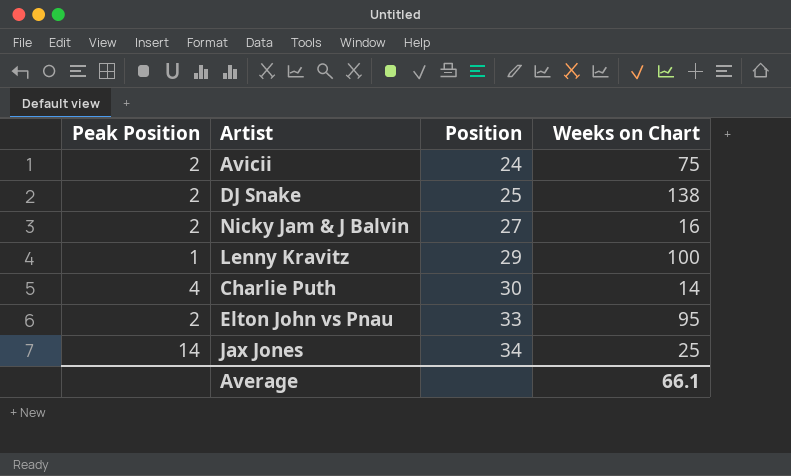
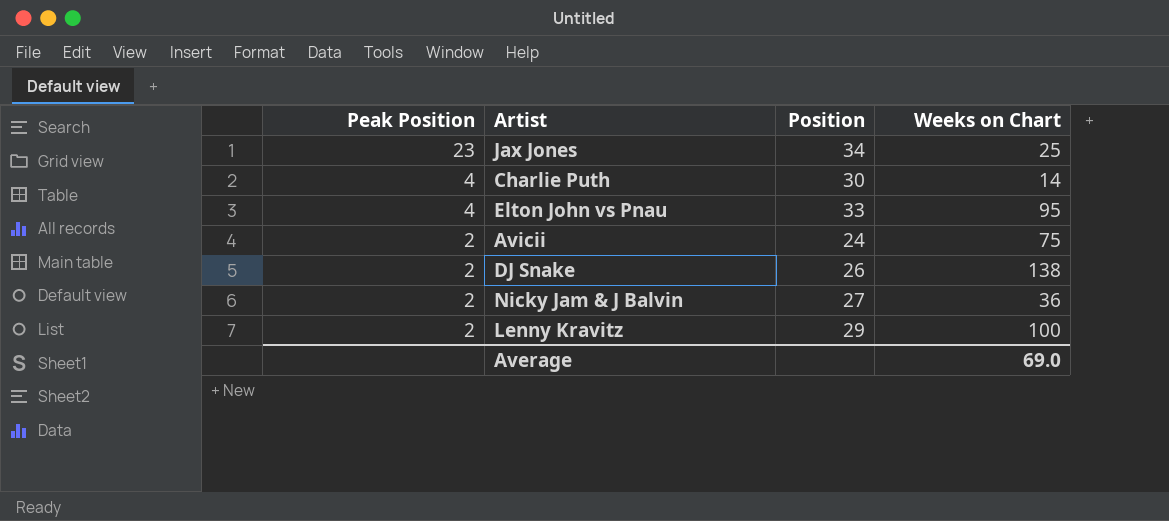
row order: Position ascending -> Peak Position descending
Jax Jones | Peak Position: 14 -> 23
Elton John vs Pnau | Peak Position: 2 -> 4
DJ Snake | Position: 25 -> 26
Nicky Jam & J Balvin | Weeks on Chart: 16 -> 36
Lenny Kravitz | Peak Position: 1 -> 2
Average | Weeks on Chart: 66.1 -> 69.0

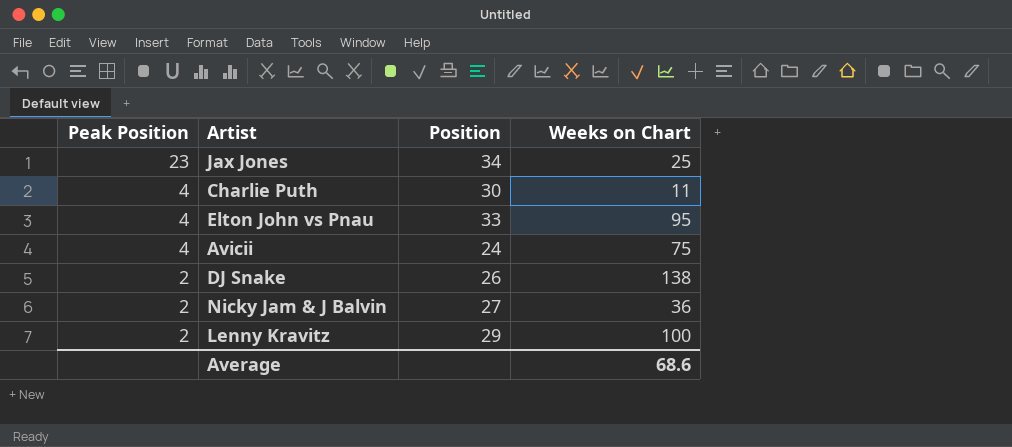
Charlie Puth | Weeks on Chart: 14 -> 11
Avicii | Peak Position: 2 -> 4
Average | Weeks on Chart: 69.0 -> 68.6

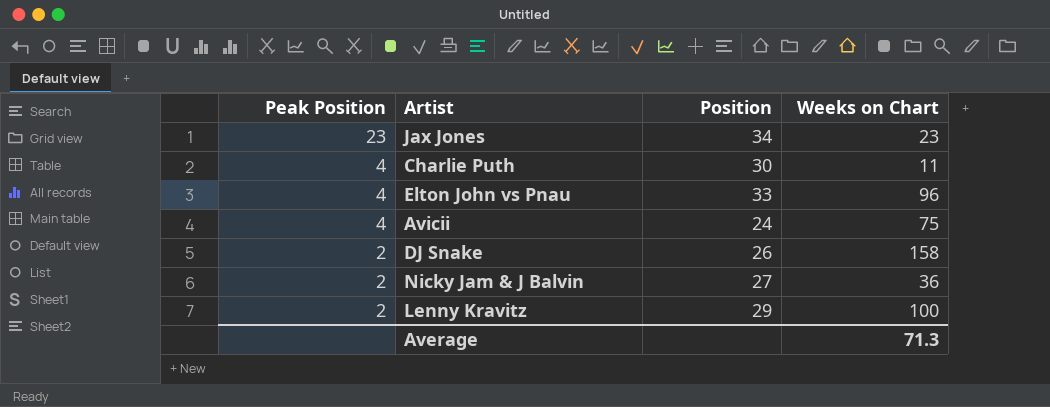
Jax Jones | Weeks on Chart: 25 -> 23
Elton John vs Pnau | Weeks on Chart: 95 -> 96
DJ Snake | Weeks on Chart: 138 -> 158
Average | Weeks on Chart: 68.6 -> 71.3

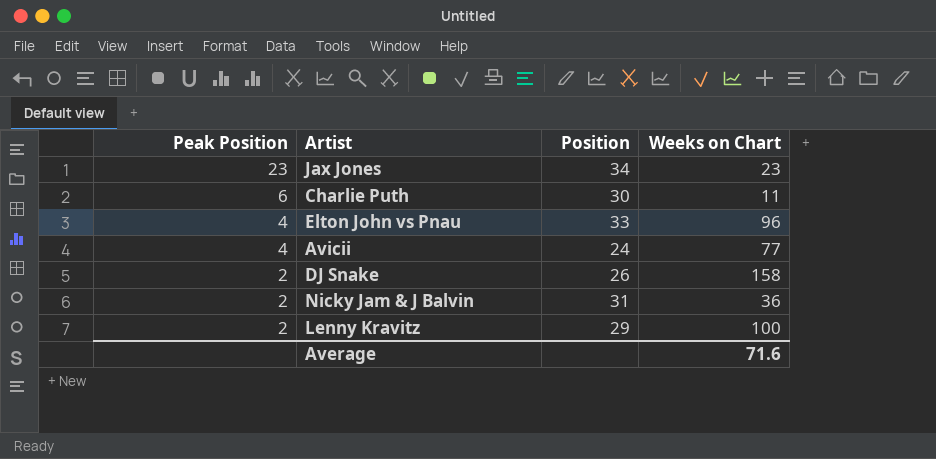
Charlie Puth | Peak Position: 4 -> 6
Avicii | Weeks on Chart: 75 -> 77
Nicky Jam & J Balvin | Position: 27 -> 31
Average | Weeks on Chart: 71.3 -> 71.6

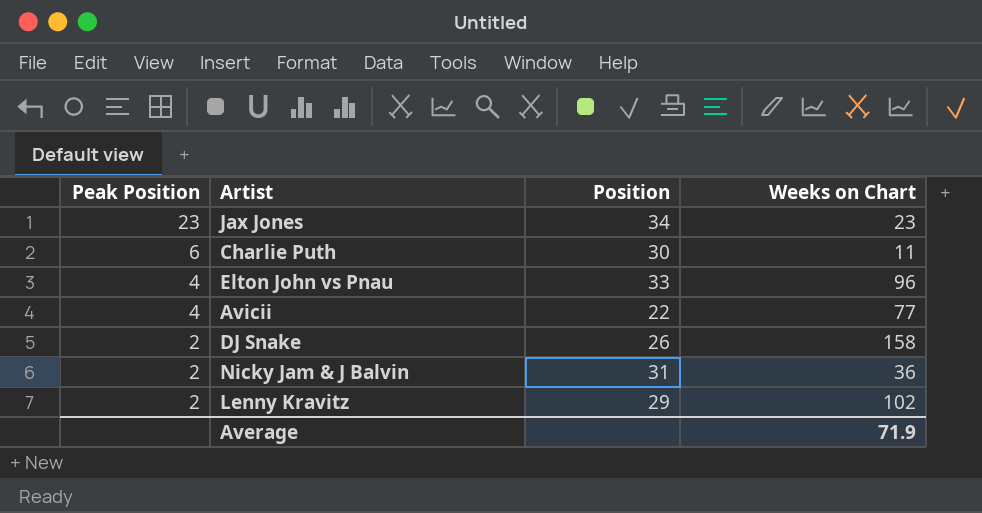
Avicii | Position: 24 -> 22
Lenny Kravitz | Weeks on Chart: 100 -> 102
Average | Weeks on Chart: 71.6 -> 71.9

